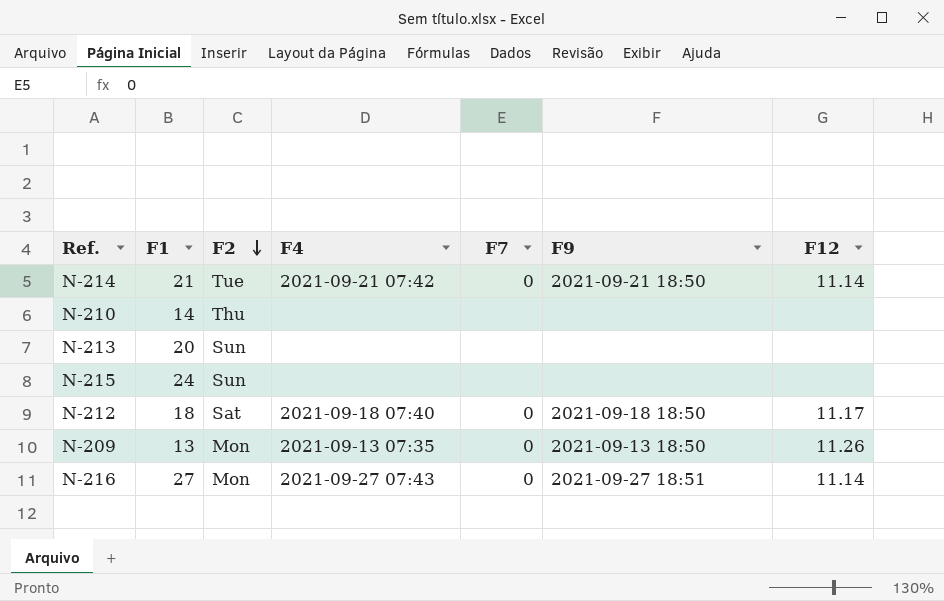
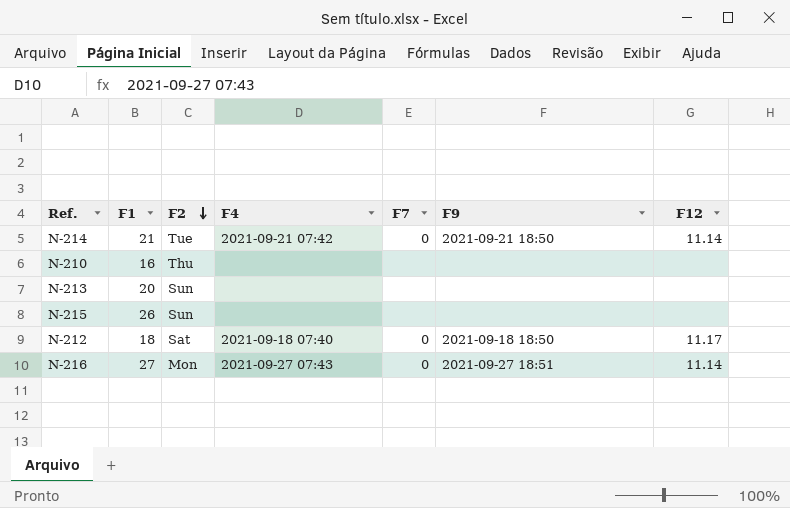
row N-209: 13 | Mon | 2021-09-13 07:35 | 0 | 2021-09-13 18:50 | 11.26 -> none
N-210 | F1: 14 -> 16
N-215 | F1: 24 -> 26

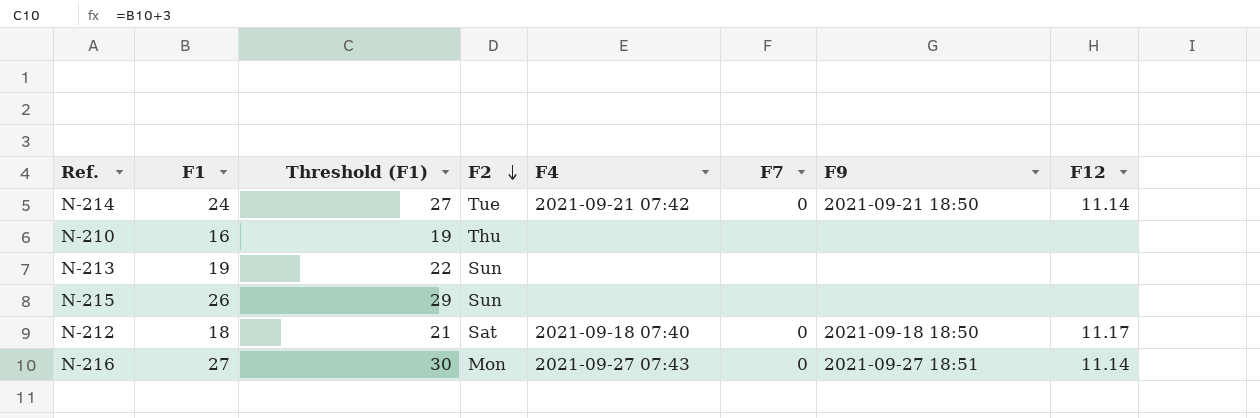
column Threshold (F1) | formula: none -> [F1] + 3
N-214 | F1: 21 -> 24
N-213 | F1: 20 -> 19

